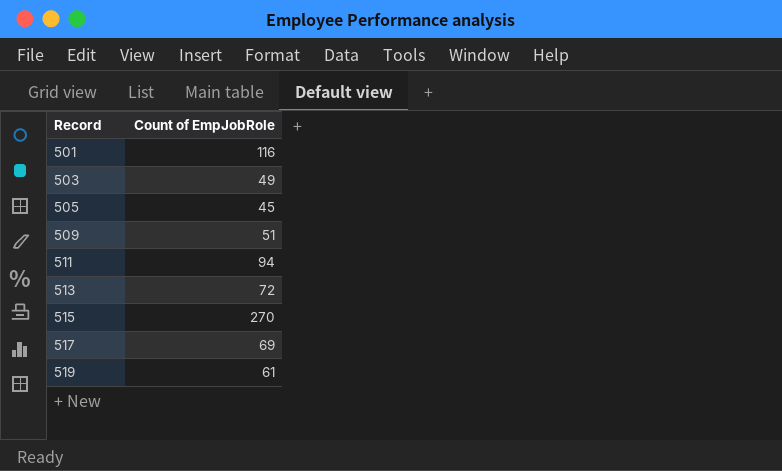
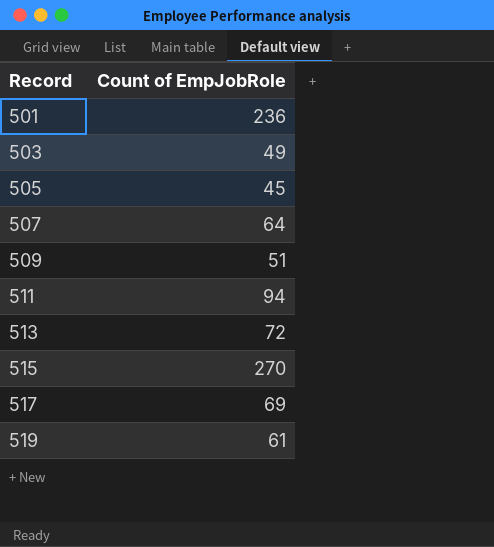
501 | Count of EmpJobRole: 116 -> 236
row 507: none -> 64

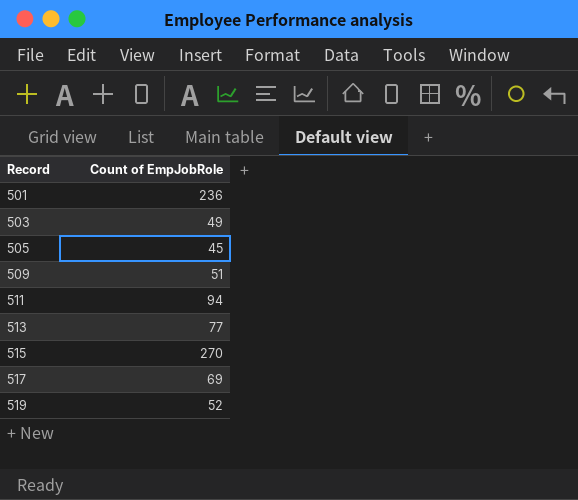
row 507: 64 -> none
513 | Count of EmpJobRole: 72 -> 77
519 | Count of EmpJobRole: 61 -> 52

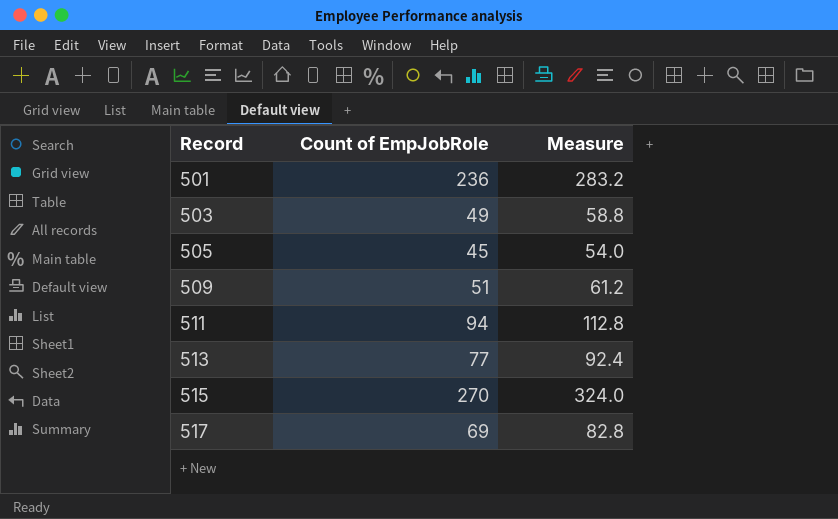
column Measure | formula: none -> [Count of EmpJobRole] * 1.2
row 519: 52 -> none

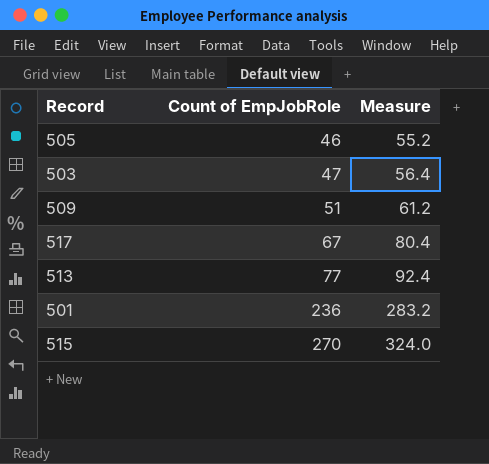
row order: Record ascending -> Count of EmpJobRole ascending
row 511: 94 | 112.8 -> none
505 | Count of EmpJobRole: 45 -> 46
505 | Measure: 54.0 -> 55.2
503 | Count of EmpJobRole: 49 -> 47
503 | Measure: 58.8 -> 56.4
517 | Count of EmpJobRole: 69 -> 67
517 | Measure: 82.8 -> 80.4

